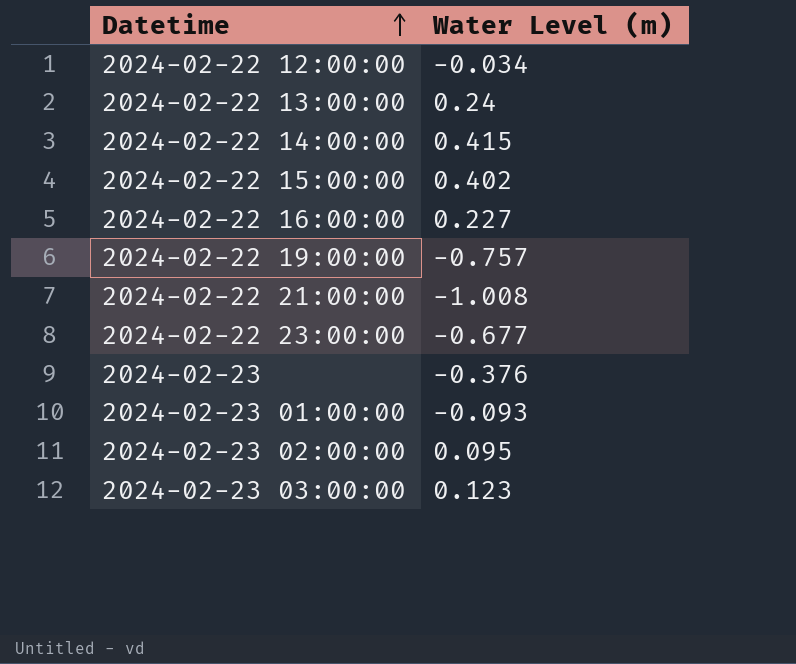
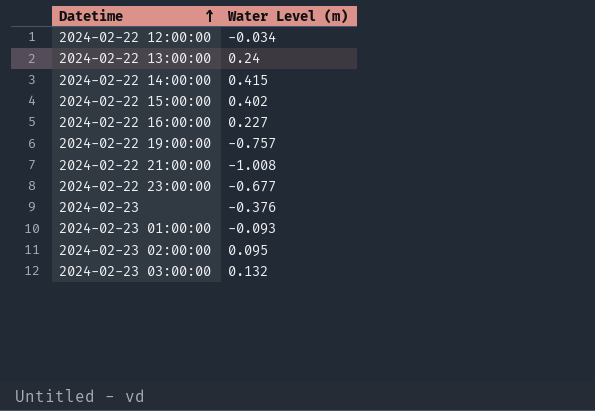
2024-02-23 03:00:00 | Water Level (m): 0.123 -> 0.132

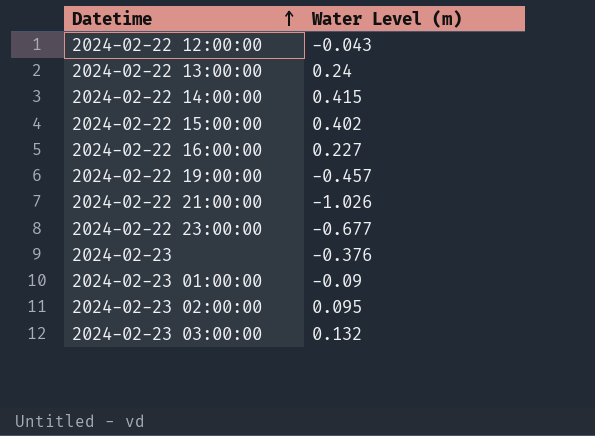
2024-02-22 12:00:00 | Water Level (m): -0.034 -> -0.043
2024-02-22 19:00:00 | Water Level (m): -0.757 -> -0.457
2024-02-22 21:00:00 | Water Level (m): -1.008 -> -1.026
2024-02-23 01:00:00 | Water Level (m): -0.093 -> -0.09

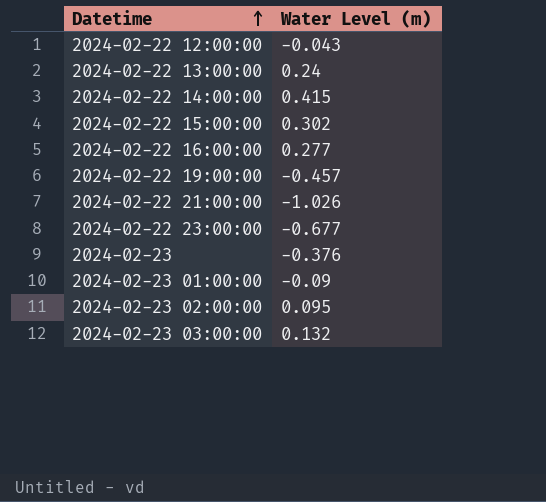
2024-02-22 15:00:00 | Water Level (m): 0.402 -> 0.302
2024-02-22 16:00:00 | Water Level (m): 0.227 -> 0.277

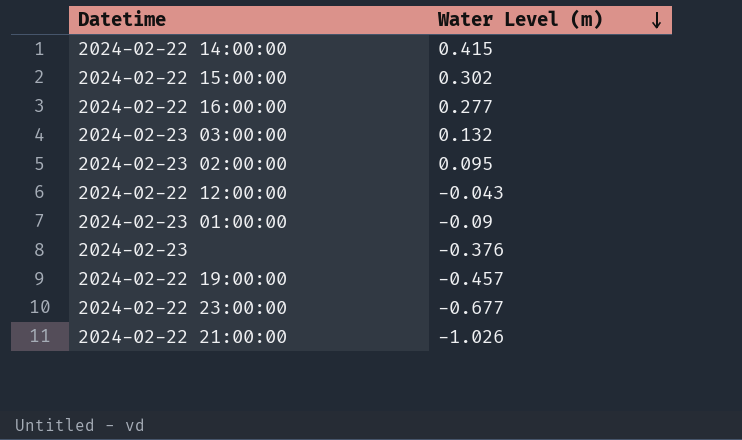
row order: Datetime ascending -> Water Level (m) descending
row 2024-02-22 13:00:00: 0.24 -> none

